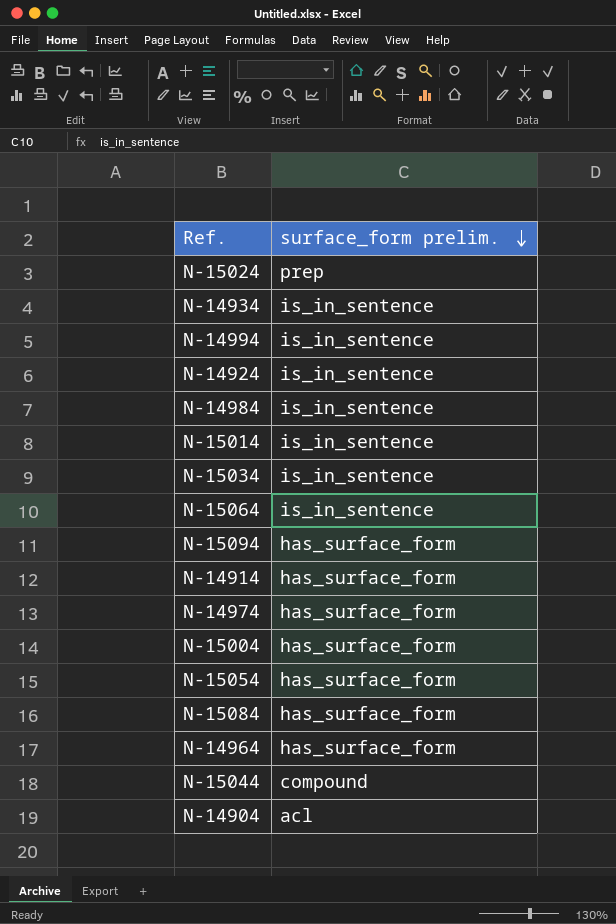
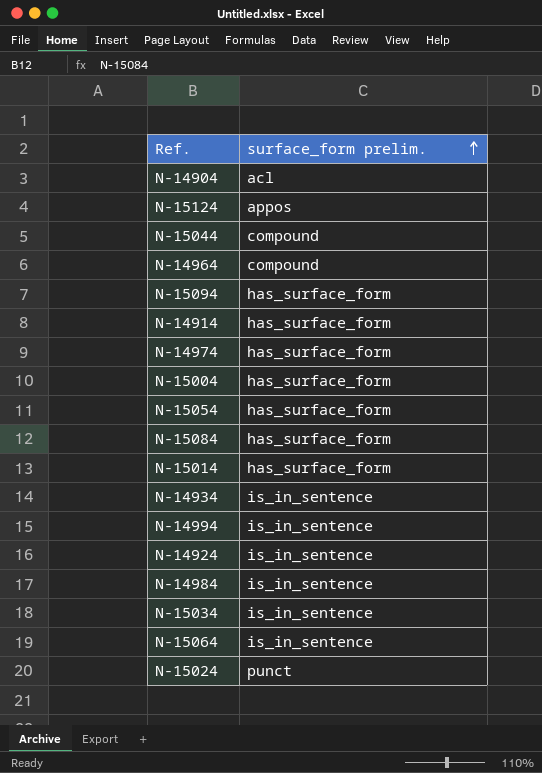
row order: surface_form prelim. descending -> surface_form prelim. ascending
row N-15124: none -> appos
N-14964 | surface_form prelim.: has_surface_form -> compound
N-15014 | surface_form prelim.: is_in_sentence -> has_surface_form
N-15024 | surface_form prelim.: prep -> punct

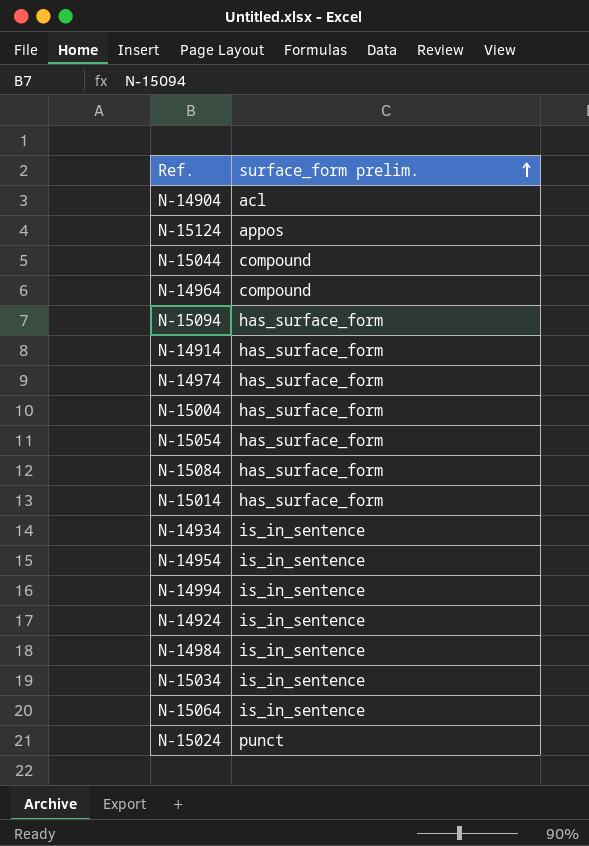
row N-14954: none -> is_in_sentence

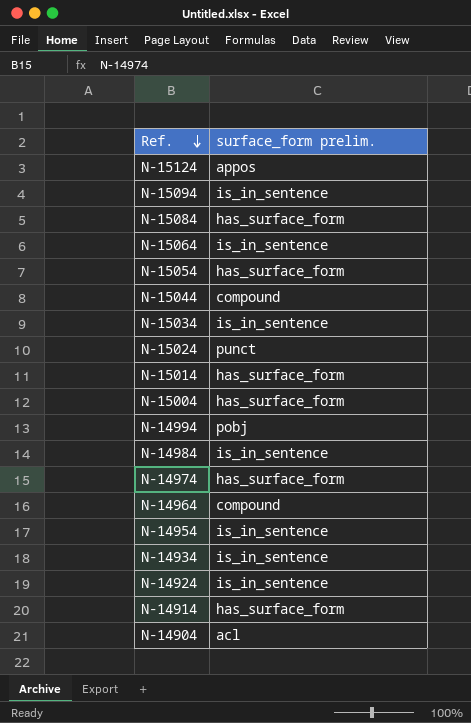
row order: surface_form prelim. ascending -> Ref. descending
N-15094 | surface_form prelim.: has_surface_form -> is_in_sentence
N-14994 | surface_form prelim.: is_in_sentence -> pobj

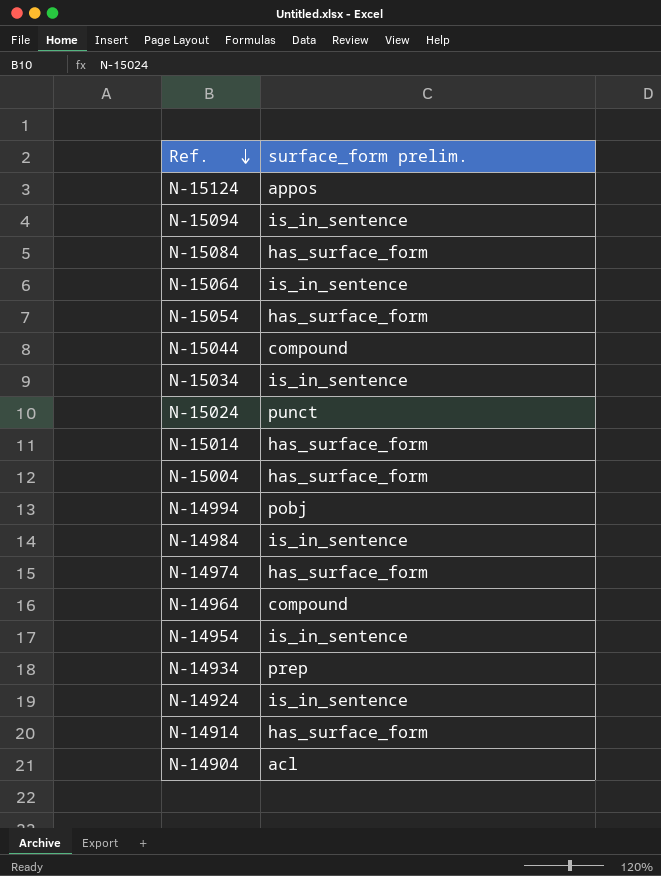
N-14934 | surface_form prelim.: is_in_sentence -> prep

